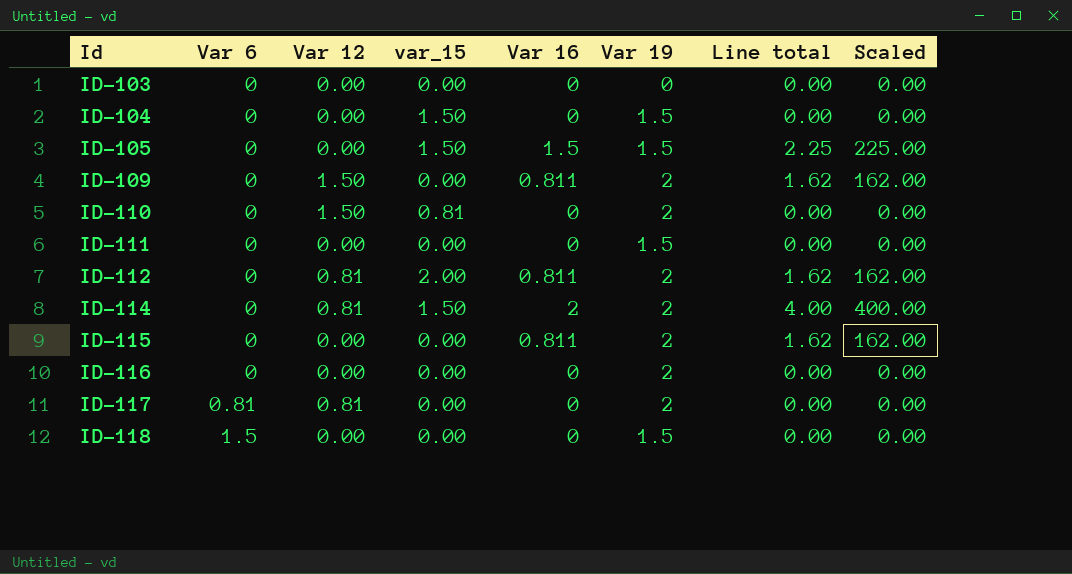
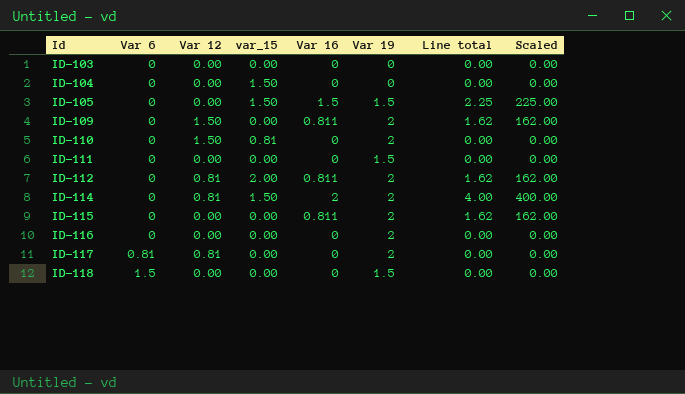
ID-104 | Var 19: 1.5 -> 0

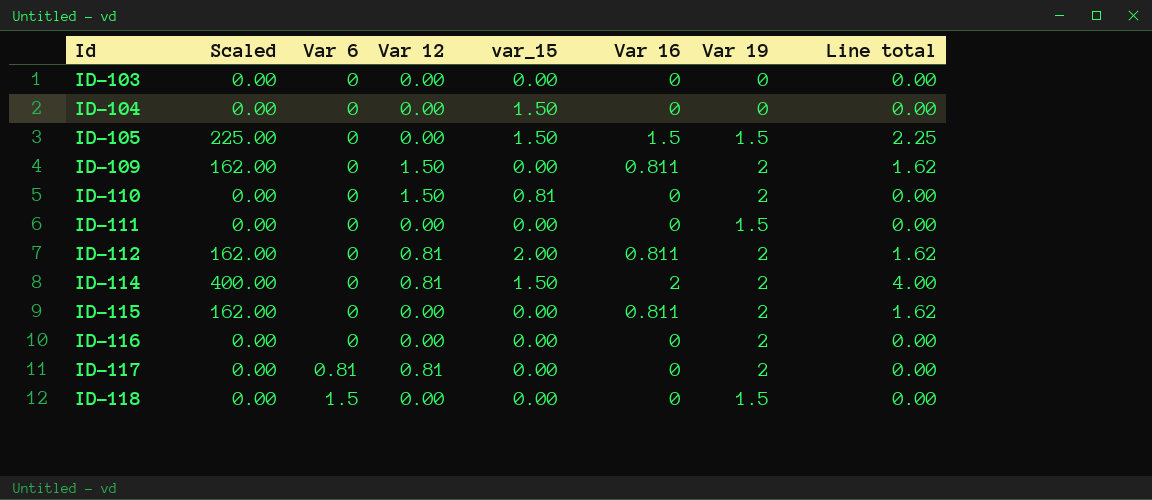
column Scaled | position: 8 -> 2

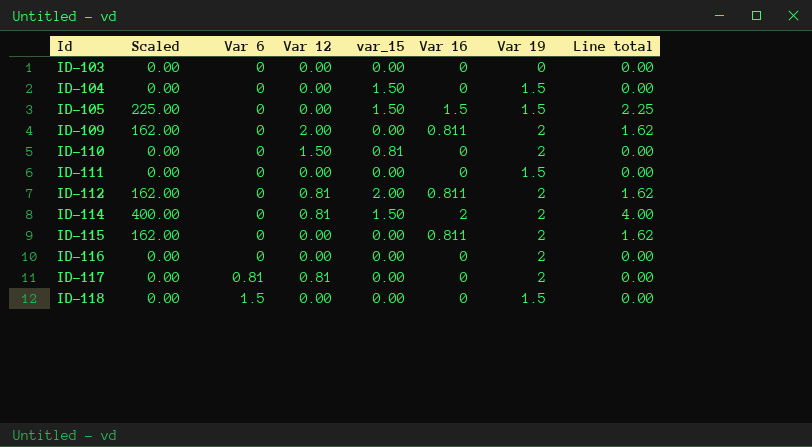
ID-104 | Var 19: 0 -> 1.5
ID-109 | Var 12: 1.50 -> 2.00

